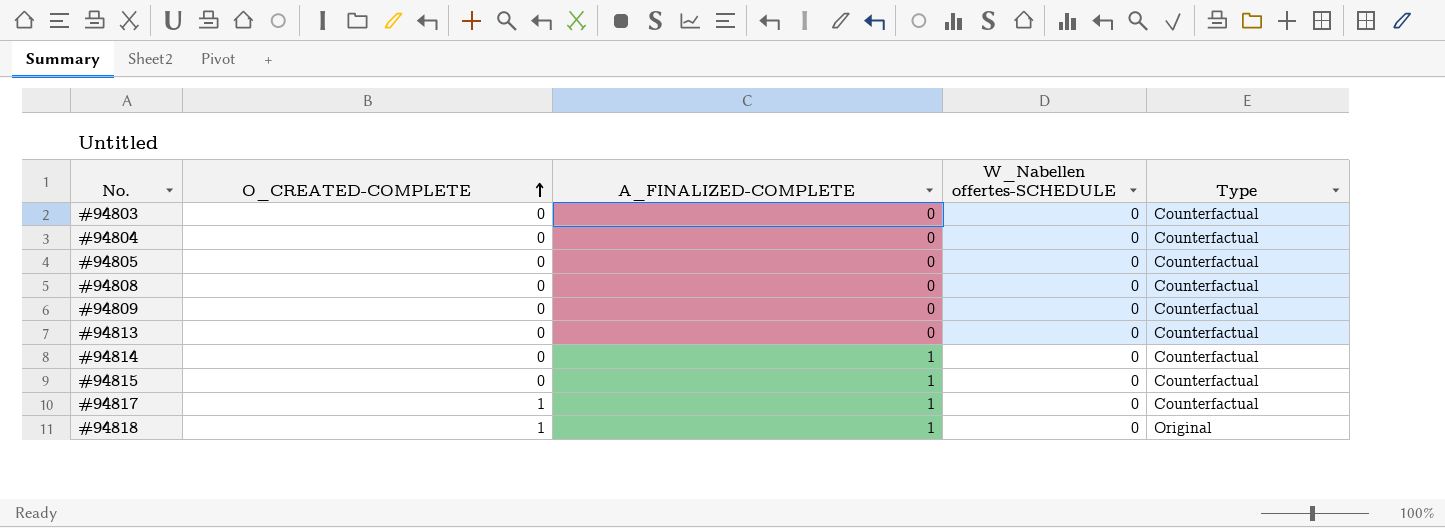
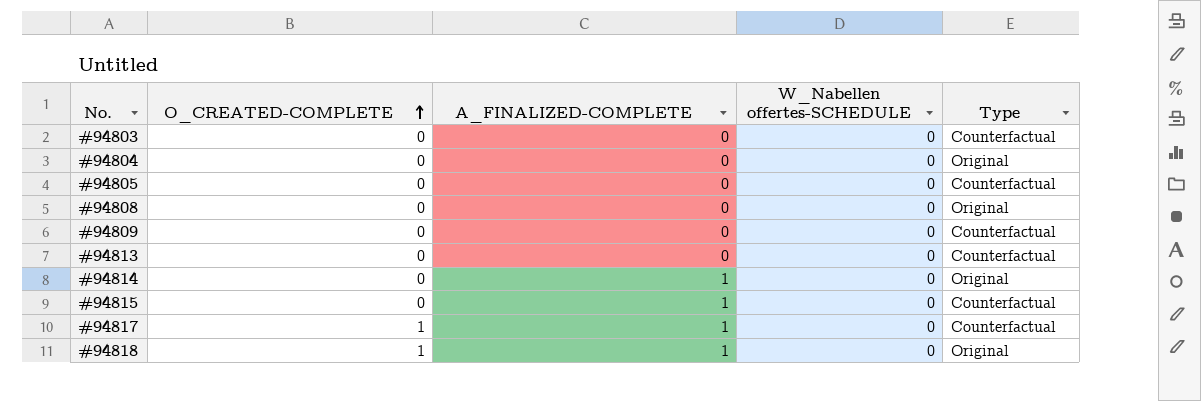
#94804 | Type: Counterfactual -> Original
#94808 | Type: Counterfactual -> Original
#94814 | Type: Counterfactual -> Original

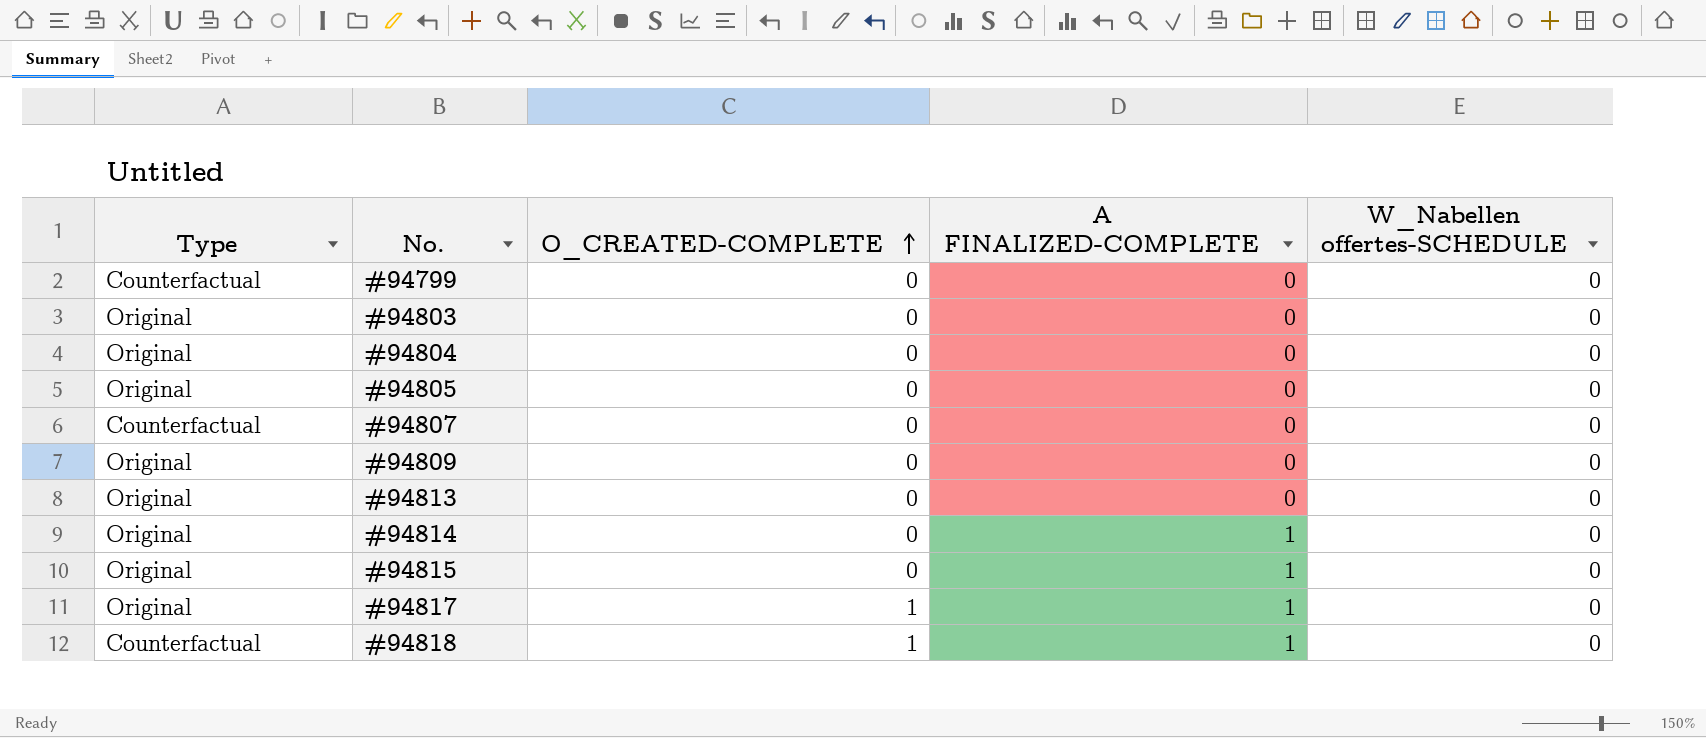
column Type | position: 5 -> 1
column name: A_FINALIZED-COMPLETE -> A FINALIZED-COMPLETE
row #94808: 0 | 0 | 0 | Original -> none
row #94799: none -> Counterfactual | 0 | 0 | 0
#94803 | Type: Counterfactual -> Original
#94805 | Type: Counterfactual -> Original
row #94807: none -> Counterfactual | 0 | 0 | 0
#94809 | Type: Counterfactual -> Original
#94813 | Type: Counterfactual -> Original
#94815 | Type: Counterfactual -> Original
#94817 | Type: Counterfactual -> Original
#94818 | Type: Original -> Counterfactual

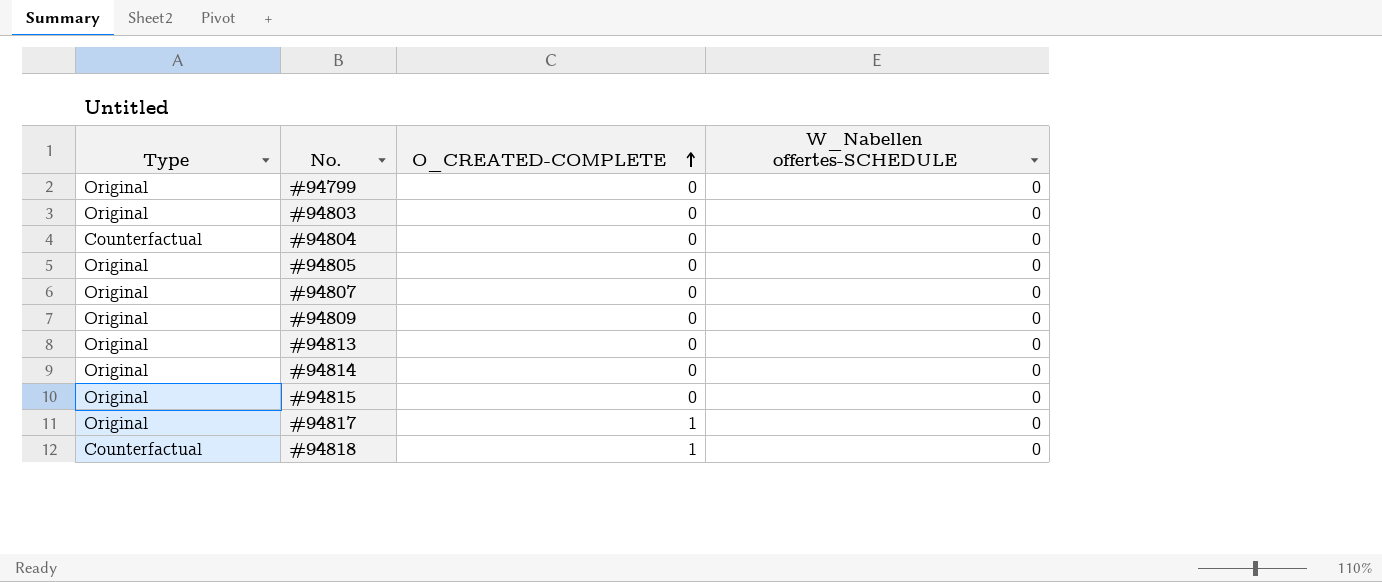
column A FINALIZED-COMPLETE | position: 4 -> none
#94799 | Type: Counterfactual -> Original
#94804 | Type: Original -> Counterfactual
#94807 | Type: Counterfactual -> Original

